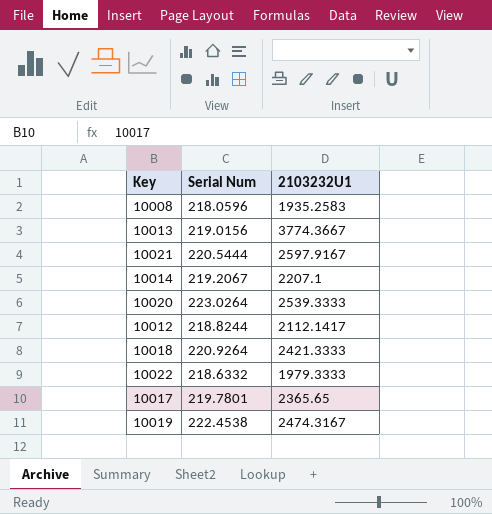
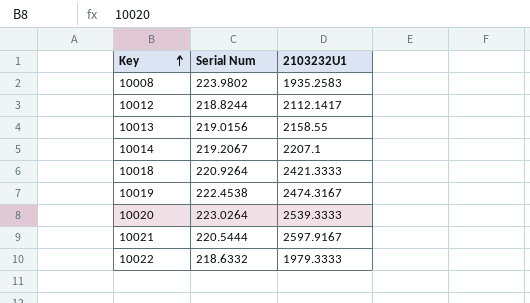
row order: none -> Key ascending
row 10017: 219.7801 | 2365.65 -> none
10008 | Serial Num: 218.0596 -> 223.9802
10013 | 2103232U1: 3774.3667 -> 2158.55

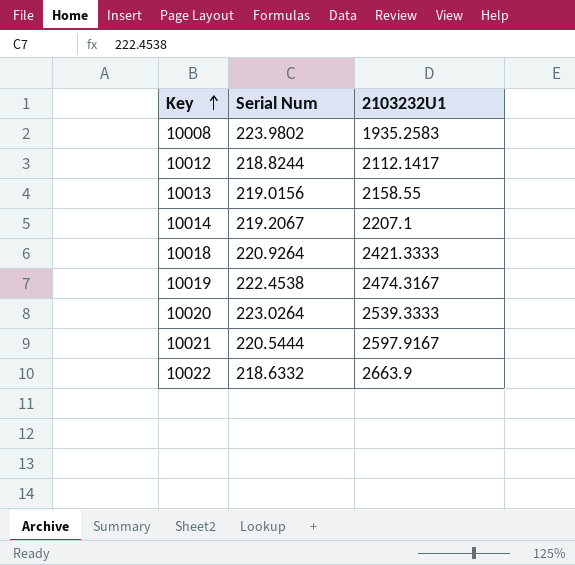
10022 | 2103232U1: 1979.3333 -> 2663.9

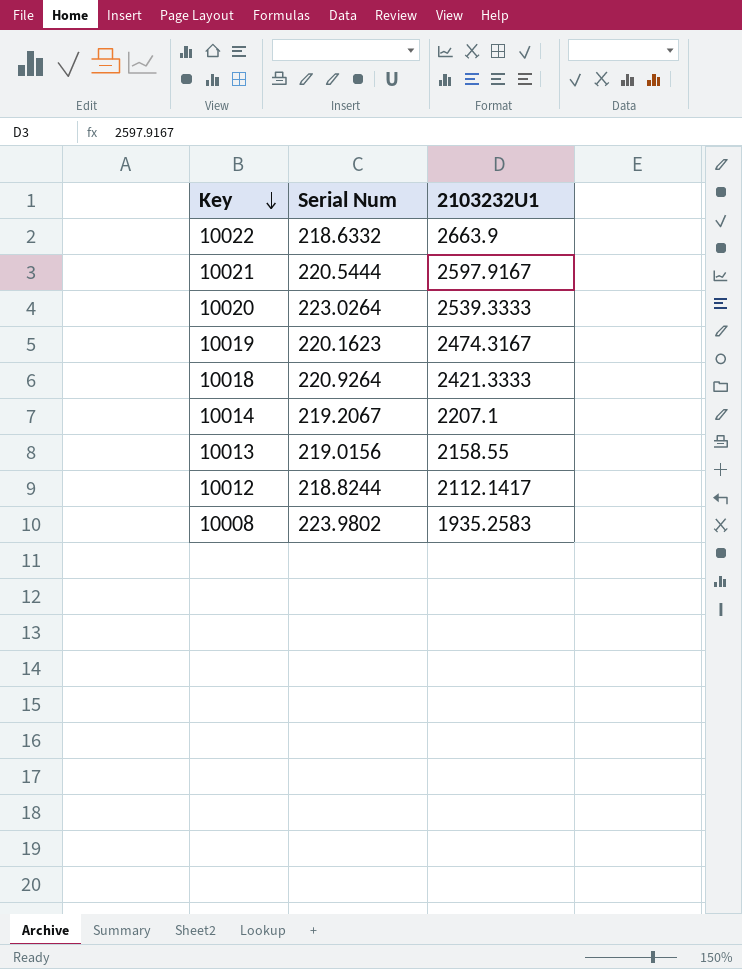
row order: Key ascending -> Key descending
10019 | Serial Num: 222.4538 -> 220.1623

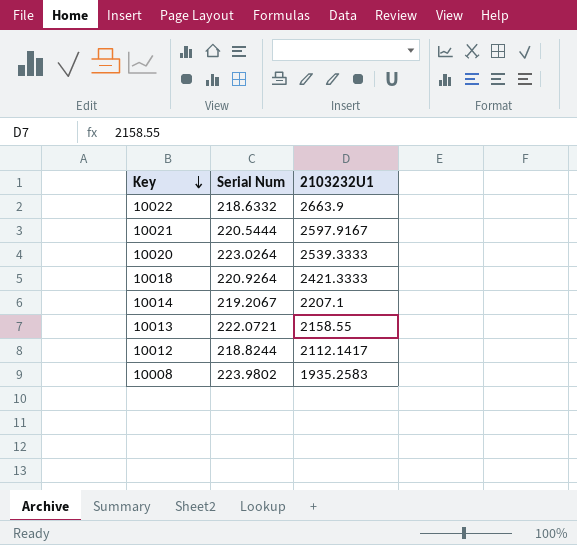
row 10019: 220.1623 | 2474.3167 -> none
10013 | Serial Num: 219.0156 -> 222.0721

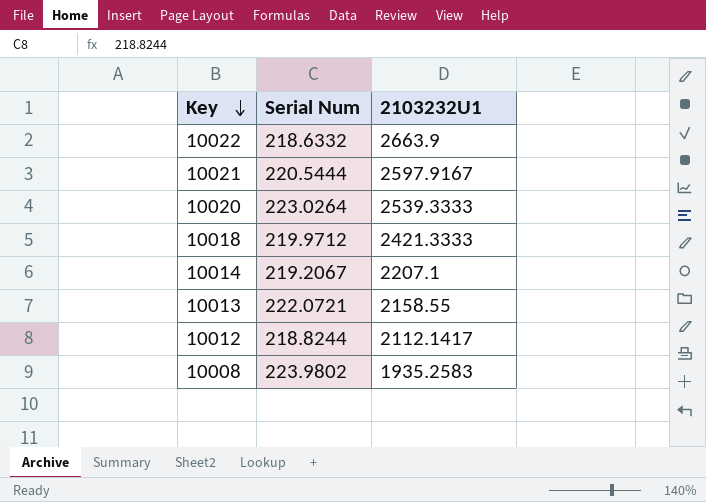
10018 | Serial Num: 220.9264 -> 219.9712

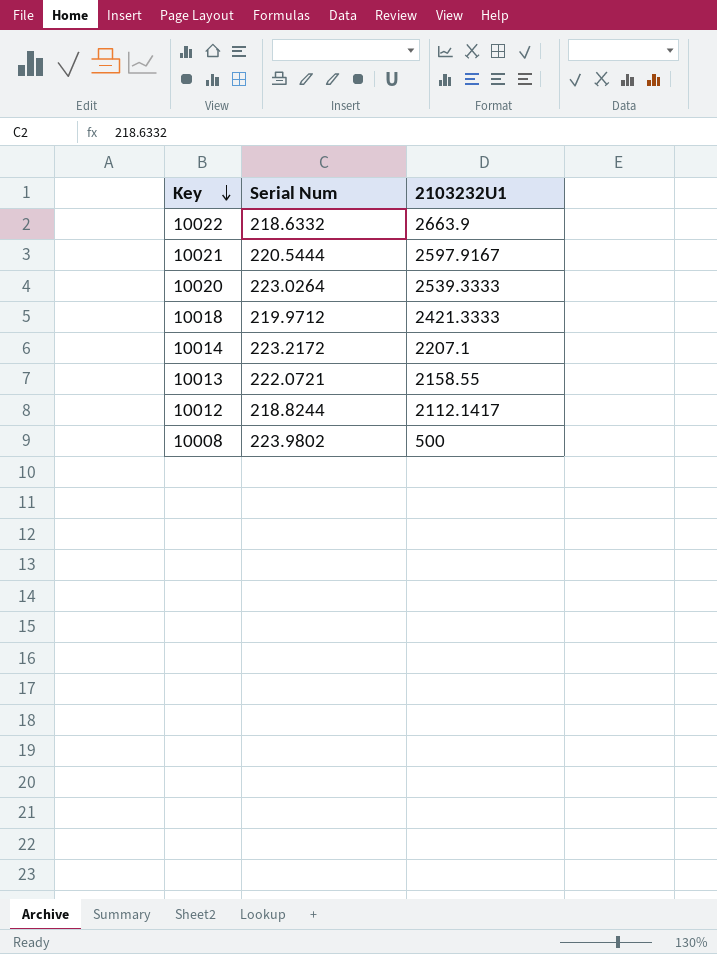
10014 | Serial Num: 219.2067 -> 223.2172
10008 | 2103232U1: 1935.2583 -> 500

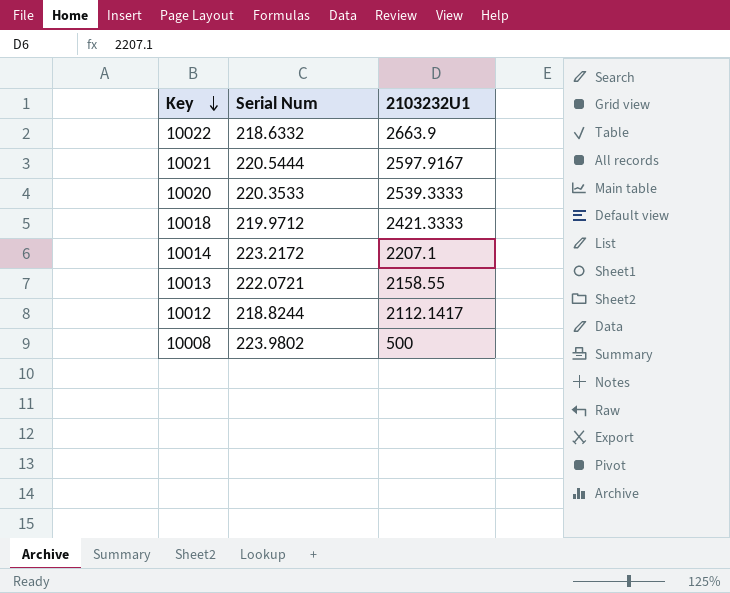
10020 | Serial Num: 223.0264 -> 220.3533

